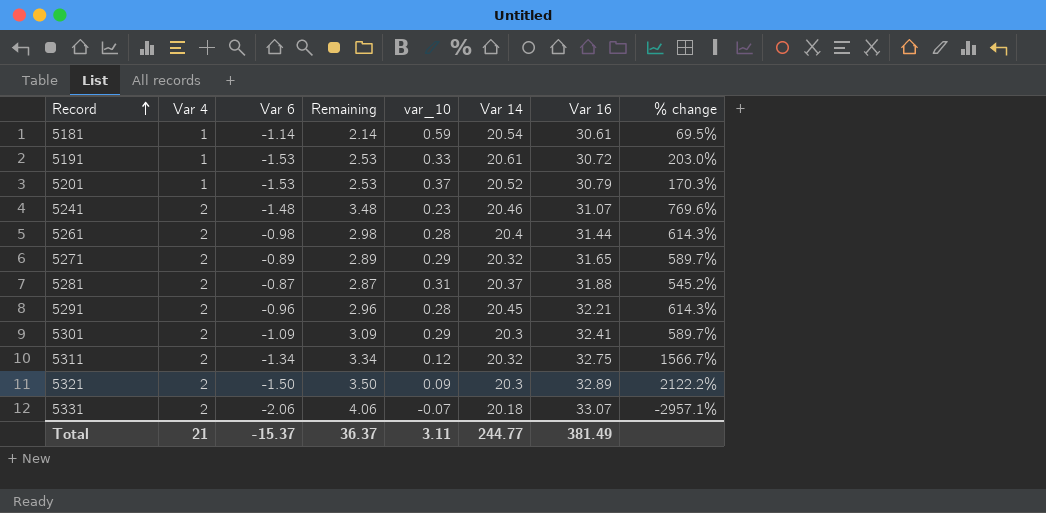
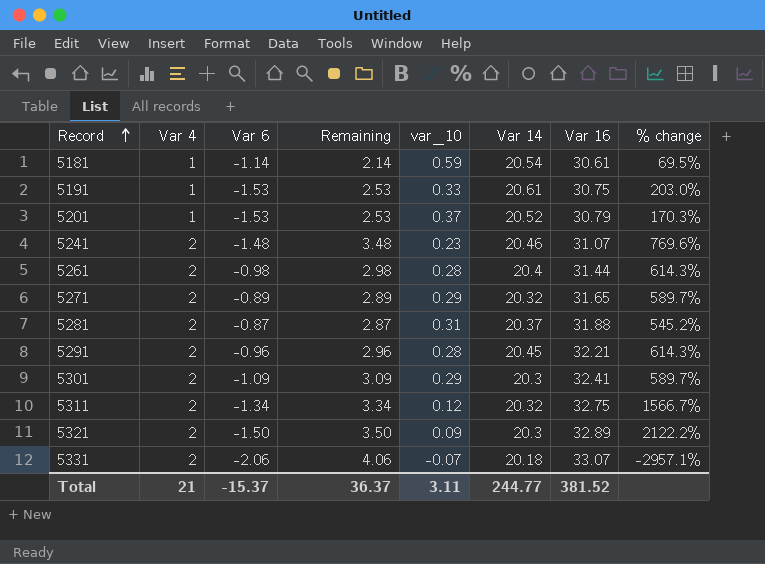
5191 | Var 16: 30.72 -> 30.75
Total | Var 16: 381.49 -> 381.52

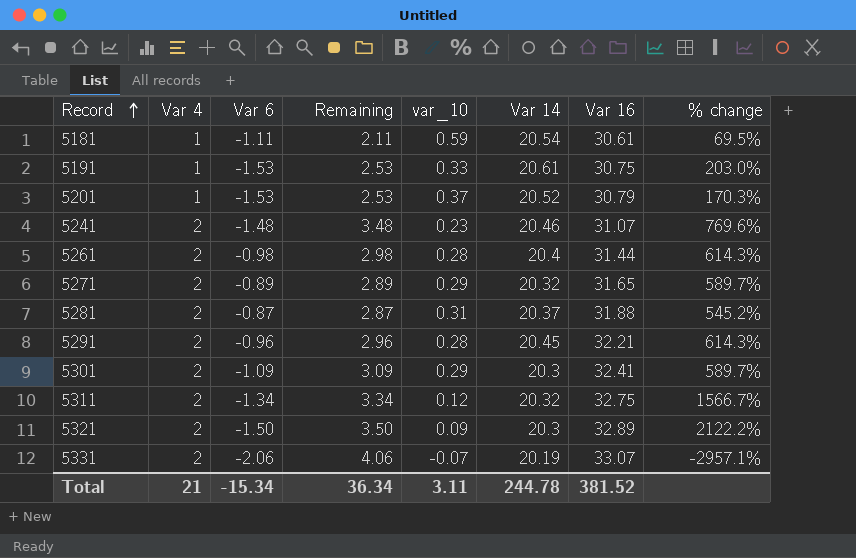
5181 | Var 6: -1.14 -> -1.11
5181 | Remaining: 2.14 -> 2.11
5331 | Var 14: 20.18 -> 20.19
Total | Var 6: -15.37 -> -15.34
Total | Remaining: 36.37 -> 36.34
Total | Var 14: 244.77 -> 244.78

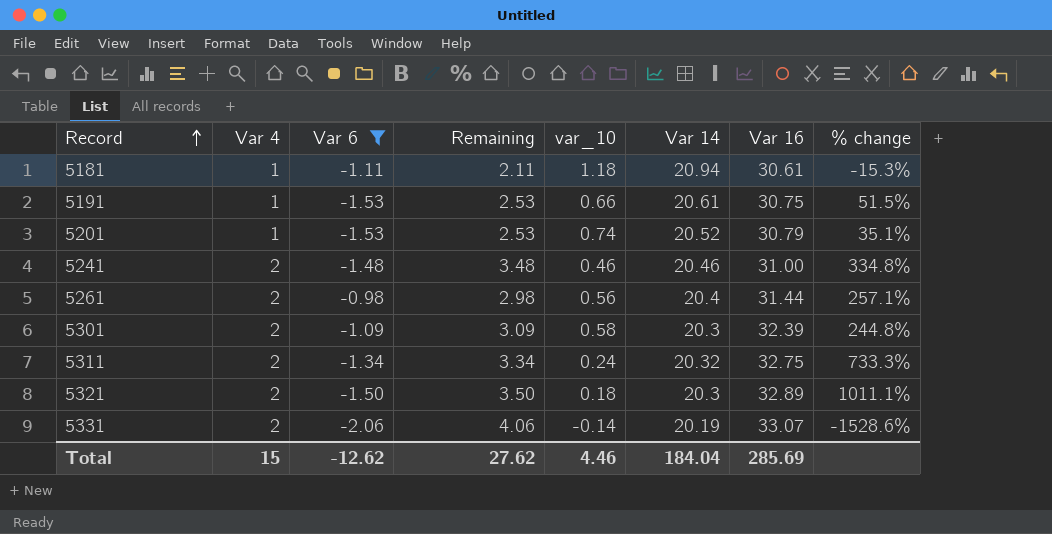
filter: none -> Var 6 <= -0.98
5181 | var_10: 0.59 -> 1.18
5181 | Var 14: 20.54 -> 20.94
5181 | % change: 69.5% -> -15.3%
5191 | var_10: 0.33 -> 0.66
5191 | % change: 203.0% -> 51.5%
5201 | var_10: 0.37 -> 0.74
5201 | % change: 170.3% -> 35.1%
5241 | var_10: 0.23 -> 0.46
5241 | Var 16: 31.07 -> 31.00
5241 | % change: 769.6% -> 334.8%
5261 | var_10: 0.28 -> 0.56
5261 | % change: 614.3% -> 257.1%
5301 | var_10: 0.29 -> 0.58
5301 | Var 16: 32.41 -> 32.39
5301 | % change: 589.7% -> 244.8%
5311 | var_10: 0.12 -> 0.24
5311 | % change: 1566.7% -> 733.3%
5321 | var_10: 0.09 -> 0.18
5321 | % change: 2122.2% -> 1011.1%
5331 | var_10: -0.07 -> -0.14
5331 | % change: -2957.1% -> -1528.6%
Total | Var 4: 21 -> 15
Total | Var 6: -15.34 -> -12.62
Total | Remaining: 36.34 -> 27.62
Total | var_10: 3.11 -> 4.46
Total | Var 14: 244.78 -> 184.04
Total | Var 16: 381.52 -> 285.69

